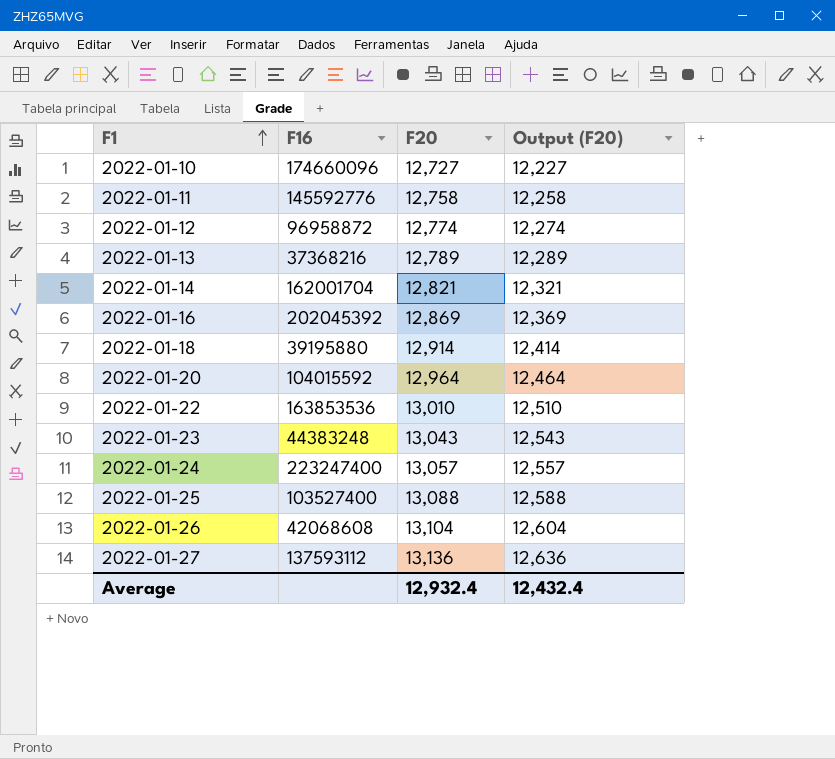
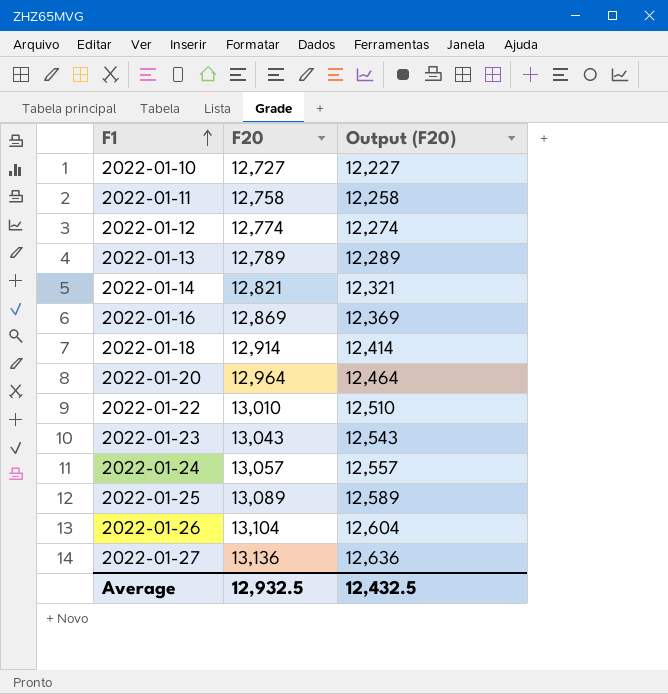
column F16 | position: 2 -> none
2022-01-25 | F20: 13,088 -> 13,089
2022-01-25 | Output (F20): 12,588 -> 12,589
Average | F20: 12,932.4 -> 12,932.5
Average | Output (F20): 12,432.4 -> 12,432.5

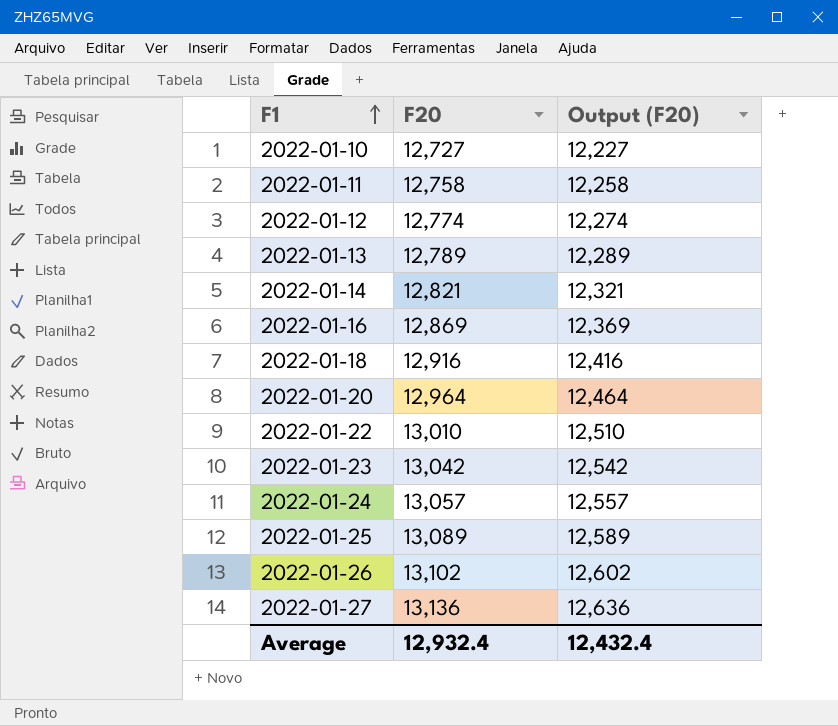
2022-01-18 | F20: 12,914 -> 12,916
2022-01-18 | Output (F20): 12,414 -> 12,416
2022-01-23 | F20: 13,043 -> 13,042
2022-01-23 | Output (F20): 12,543 -> 12,542
2022-01-26 | F20: 13,104 -> 13,102
2022-01-26 | Output (F20): 12,604 -> 12,602
Average | F20: 12,932.5 -> 12,932.4
Average | Output (F20): 12,432.5 -> 12,432.4

